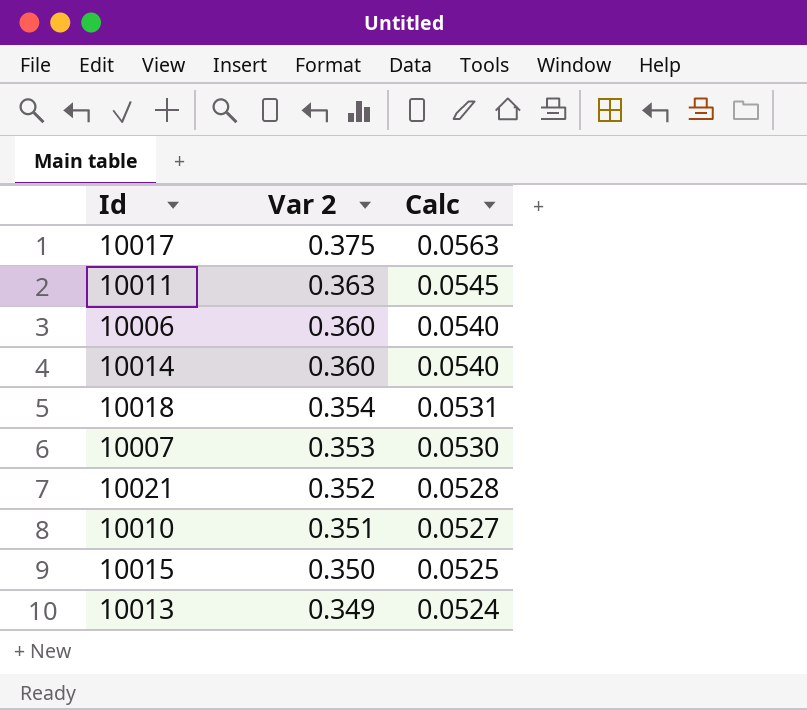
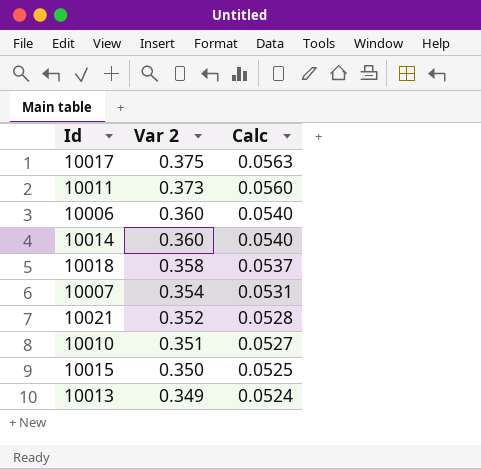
10011 | Var 2: 0.363 -> 0.373
10011 | Calc: 0.0545 -> 0.0560
10018 | Var 2: 0.354 -> 0.358
10018 | Calc: 0.0531 -> 0.0537
10007 | Var 2: 0.353 -> 0.354
10007 | Calc: 0.0530 -> 0.0531

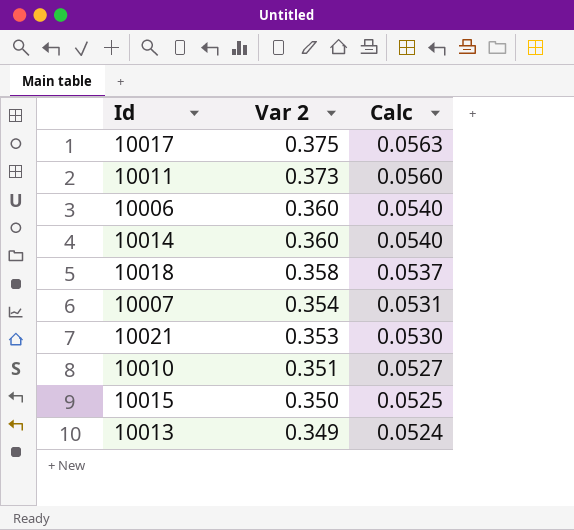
10021 | Var 2: 0.352 -> 0.353
10021 | Calc: 0.0528 -> 0.0530

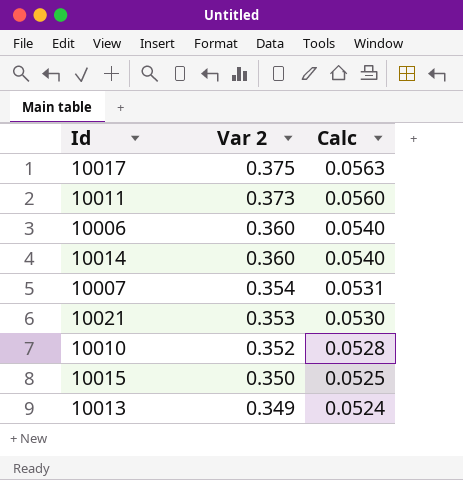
row 10018: 0.358 | 0.0537 -> none
10010 | Var 2: 0.351 -> 0.352
10010 | Calc: 0.0527 -> 0.0528

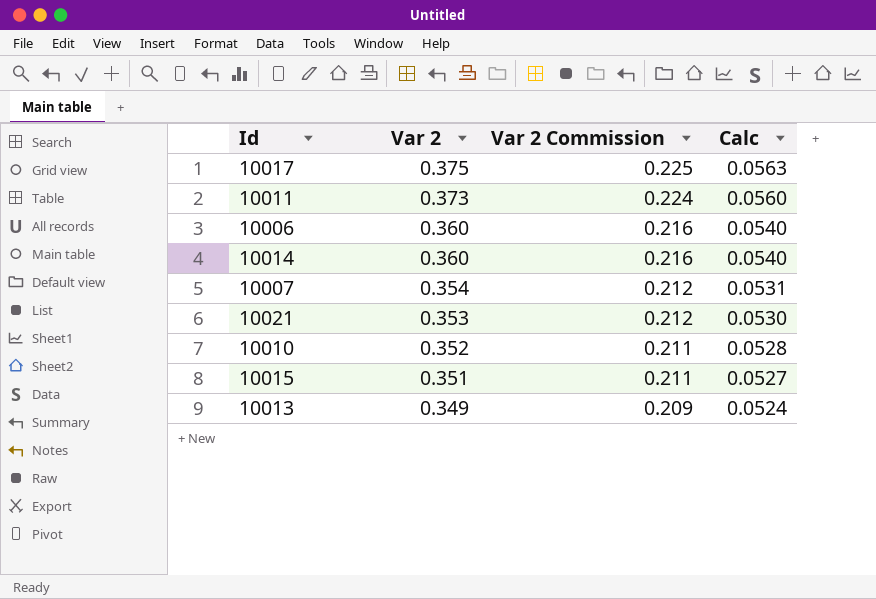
column Var 2 Commission | formula: none -> [Var 2] * 0.6
10015 | Var 2: 0.350 -> 0.351
10015 | Calc: 0.0525 -> 0.0527

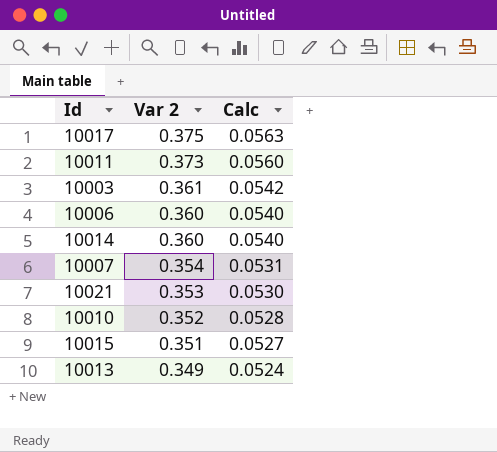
column Var 2 Commission | formula: [Var 2] * 0.6 -> none
row 10003: none -> 0.361 | 0.0542

